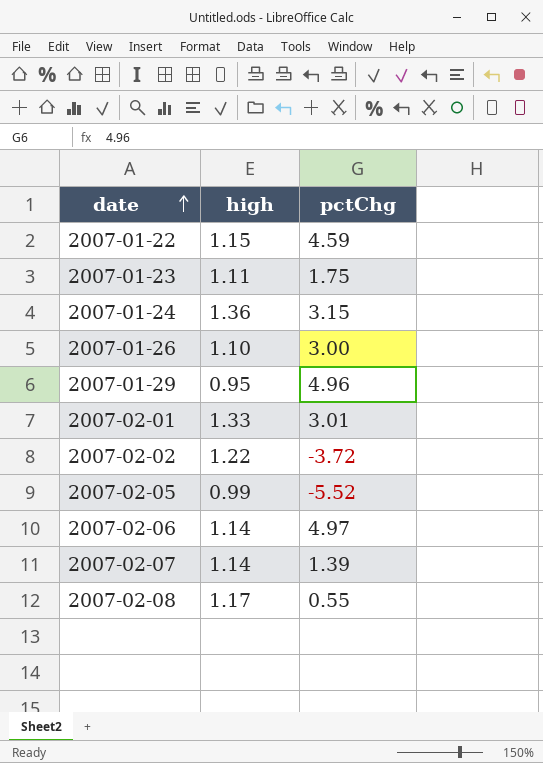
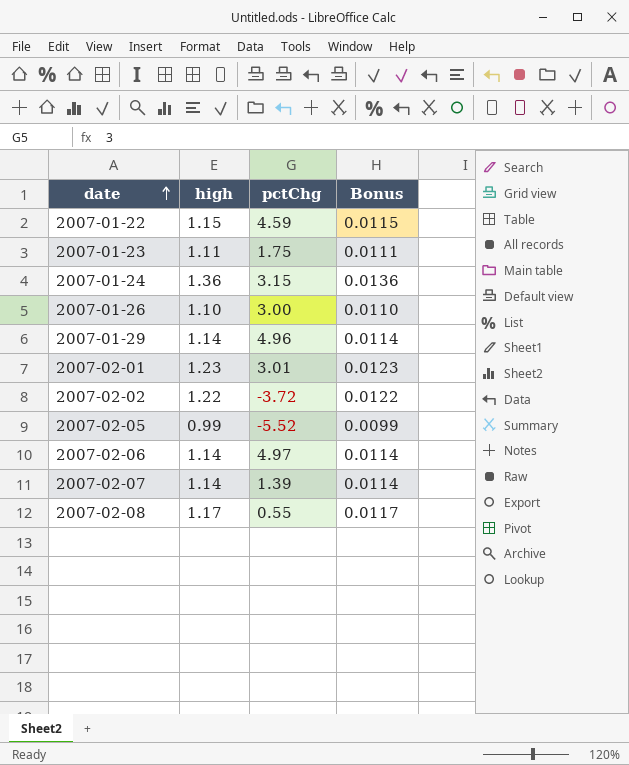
column Bonus | formula: none -> [high] * 0.01
2007-01-29 | high: 0.95 -> 1.14
2007-02-01 | high: 1.33 -> 1.23

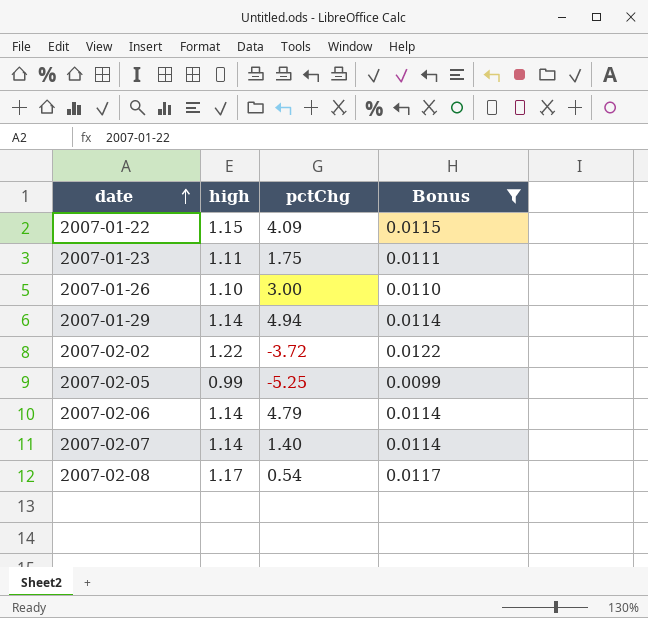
filter: none -> Bonus <= 0.0122
2007-01-22 | pctChg: 4.59 -> 4.09
2007-01-29 | pctChg: 4.96 -> 4.94
2007-02-05 | pctChg: -5.52 -> -5.25
2007-02-06 | pctChg: 4.97 -> 4.79
2007-02-07 | pctChg: 1.39 -> 1.40
2007-02-08 | pctChg: 0.55 -> 0.54

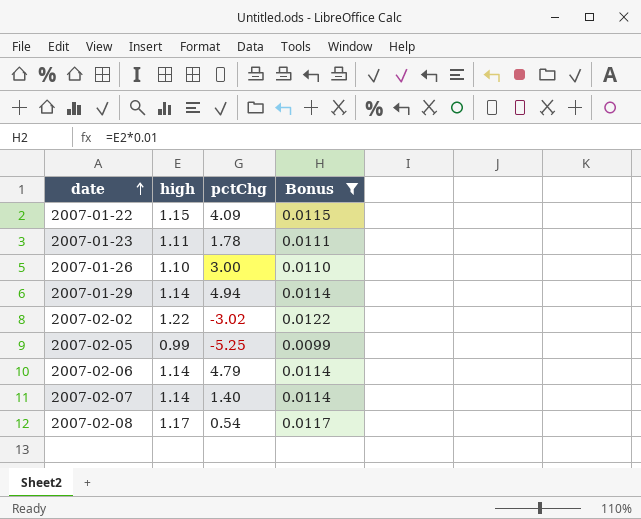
2007-01-23 | pctChg: 1.75 -> 1.78
2007-02-02 | pctChg: -3.72 -> -3.02

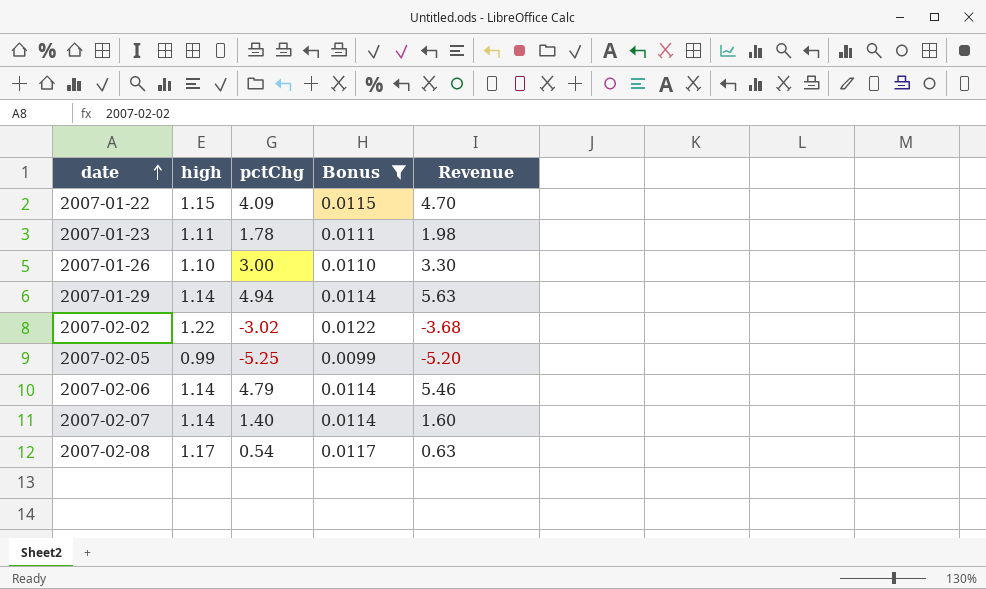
column Revenue | formula: none -> [high] * [pctChg]

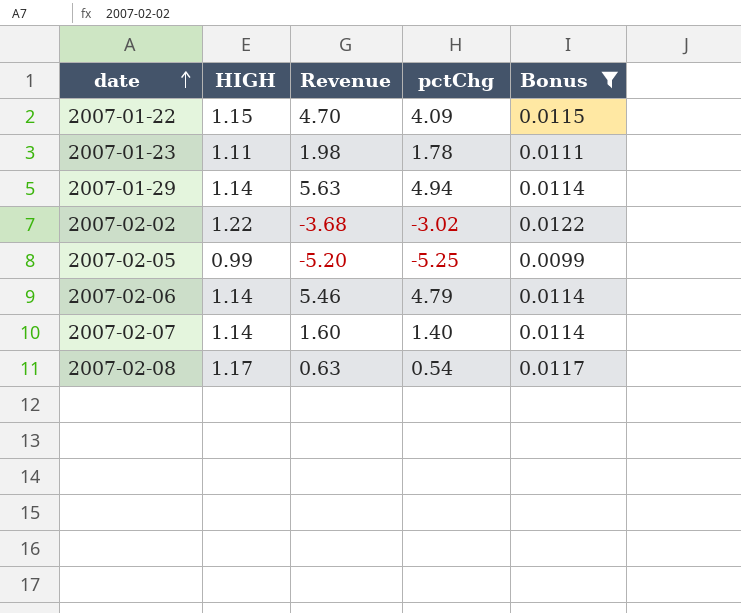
column name: high -> HIGH
column Revenue | position: 5 -> 3
row 2007-01-26: 1.10 | 3.00 | 0.0110 | 3.30 -> none

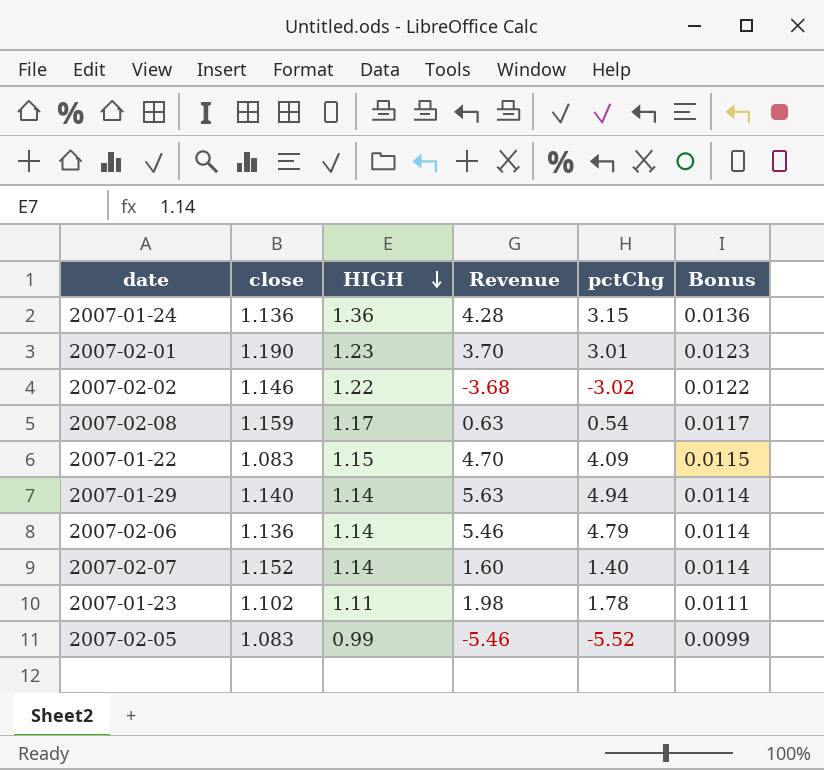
filter: Bonus <= 0.0122 -> none
row order: date ascending -> HIGH descending
column close | position: none -> 2
2007-02-05 | Revenue: -5.20 -> -5.46
2007-02-05 | pctChg: -5.25 -> -5.52

